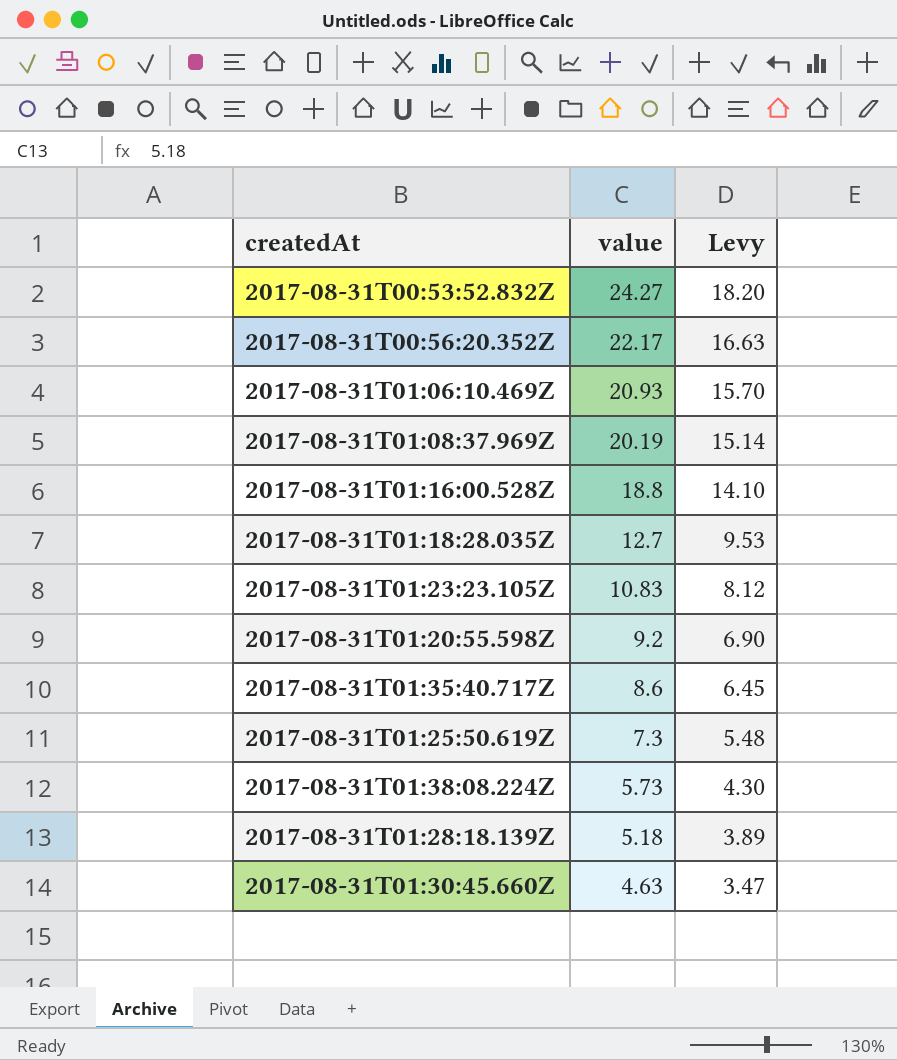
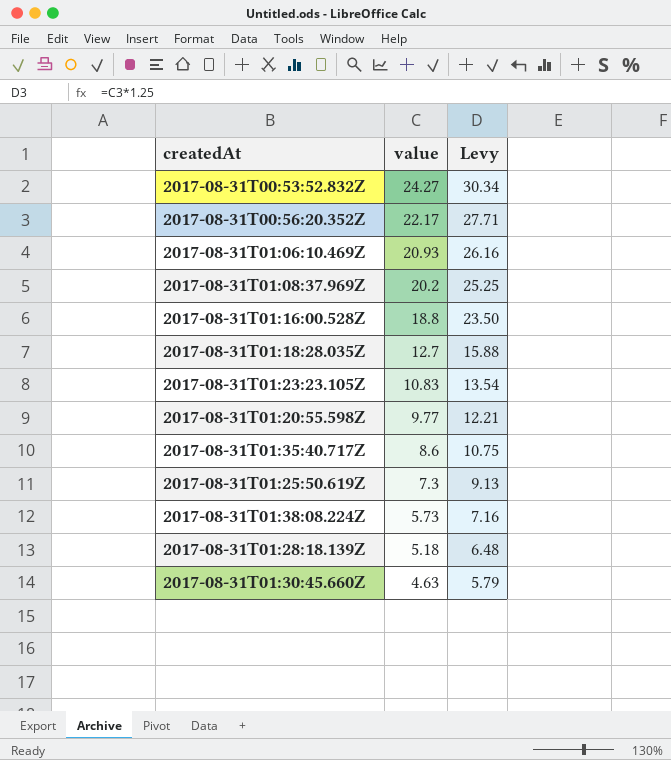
column Levy | formula: [value] * 0.75 -> [value] * 1.25
2017-08-31T01:08:37.969Z | value: 20.19 -> 20.2
2017-08-31T01:20:55.598Z | value: 9.2 -> 9.77

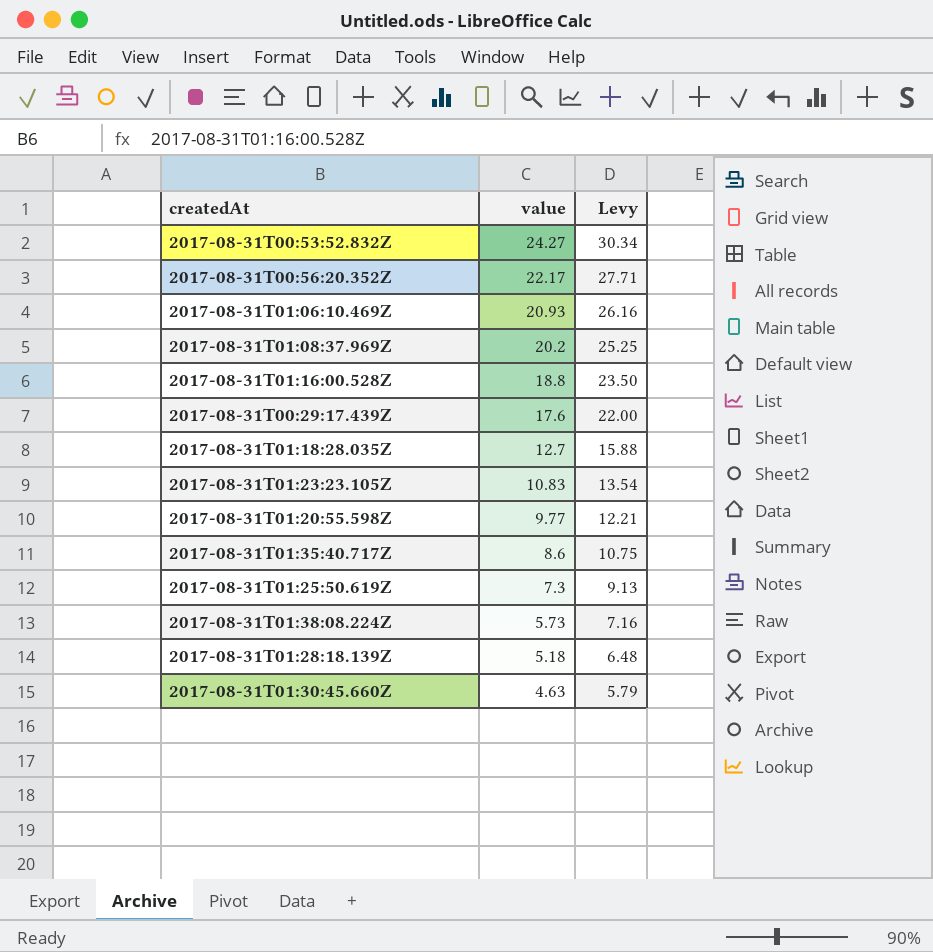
row 2017-08-31T00:29:17.439Z: none -> 17.6 | 22.00

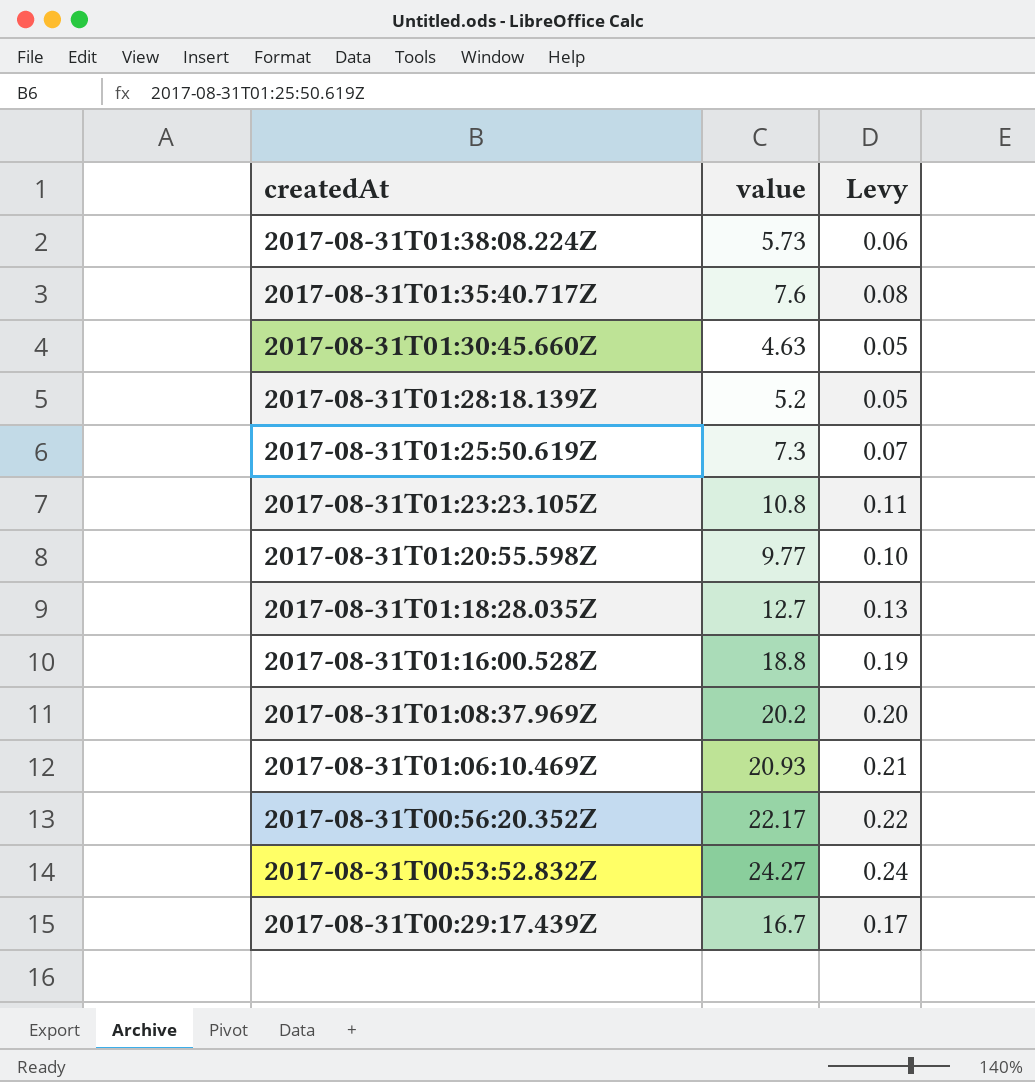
row order: value descending -> createdAt descending
column Levy | formula: [value] * 1.25 -> [value] * 0.01
2017-08-31T01:35:40.717Z | value: 8.6 -> 7.6
2017-08-31T01:28:18.139Z | value: 5.18 -> 5.2
2017-08-31T01:23:23.105Z | value: 10.83 -> 10.8
2017-08-31T00:29:17.439Z | value: 17.6 -> 16.7

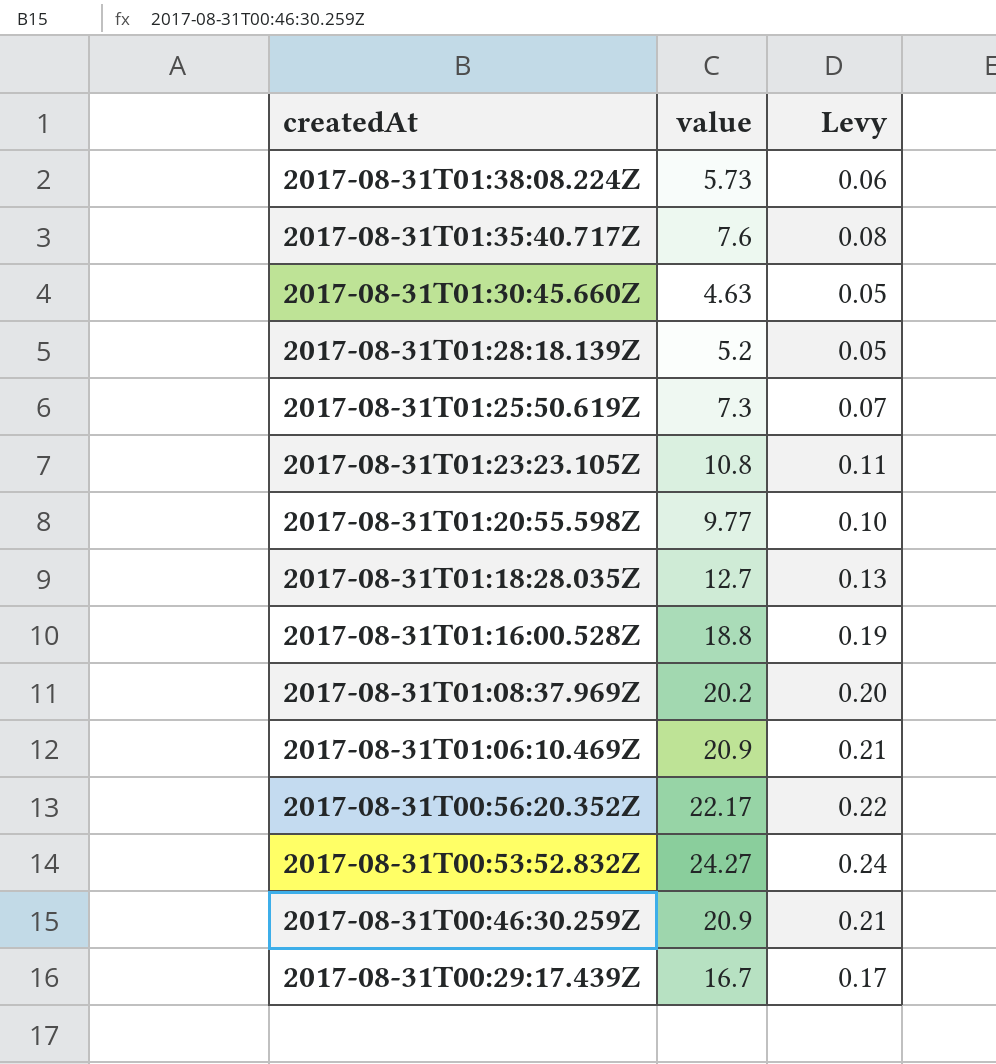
2017-08-31T01:06:10.469Z | value: 20.93 -> 20.9
row 2017-08-31T00:46:30.259Z: none -> 20.9 | 0.21

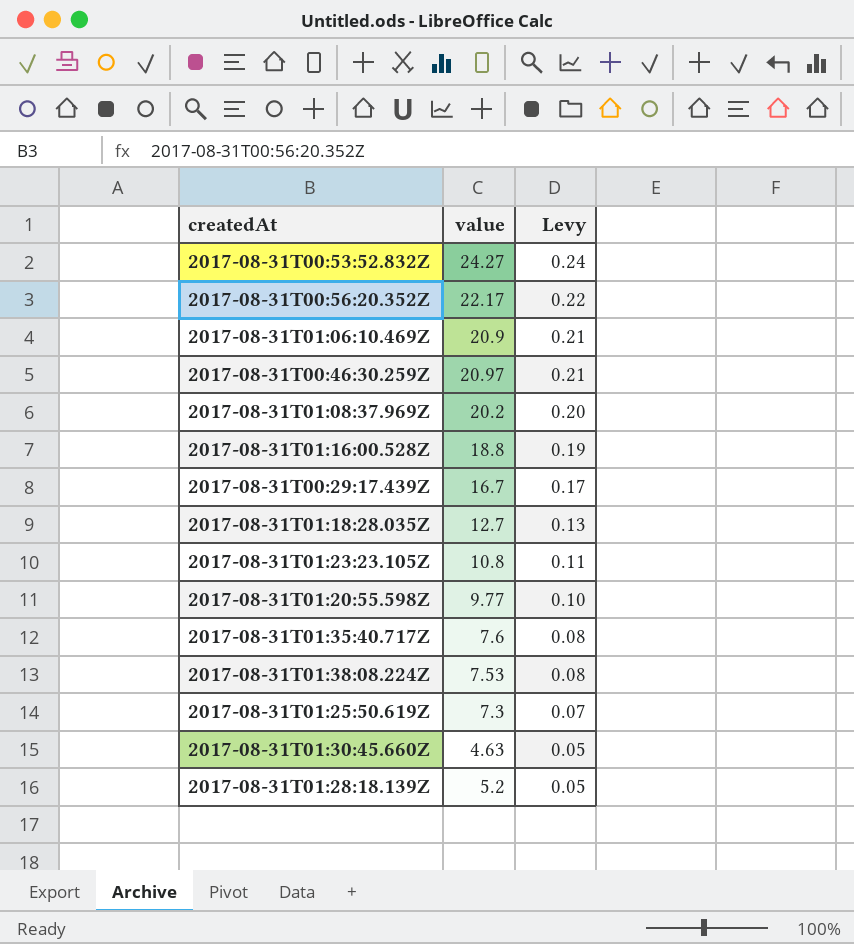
row order: createdAt descending -> Levy descending
2017-08-31T00:46:30.259Z | value: 20.9 -> 20.97
2017-08-31T01:38:08.224Z | value: 5.73 -> 7.53
2017-08-31T01:38:08.224Z | Levy: 0.06 -> 0.08

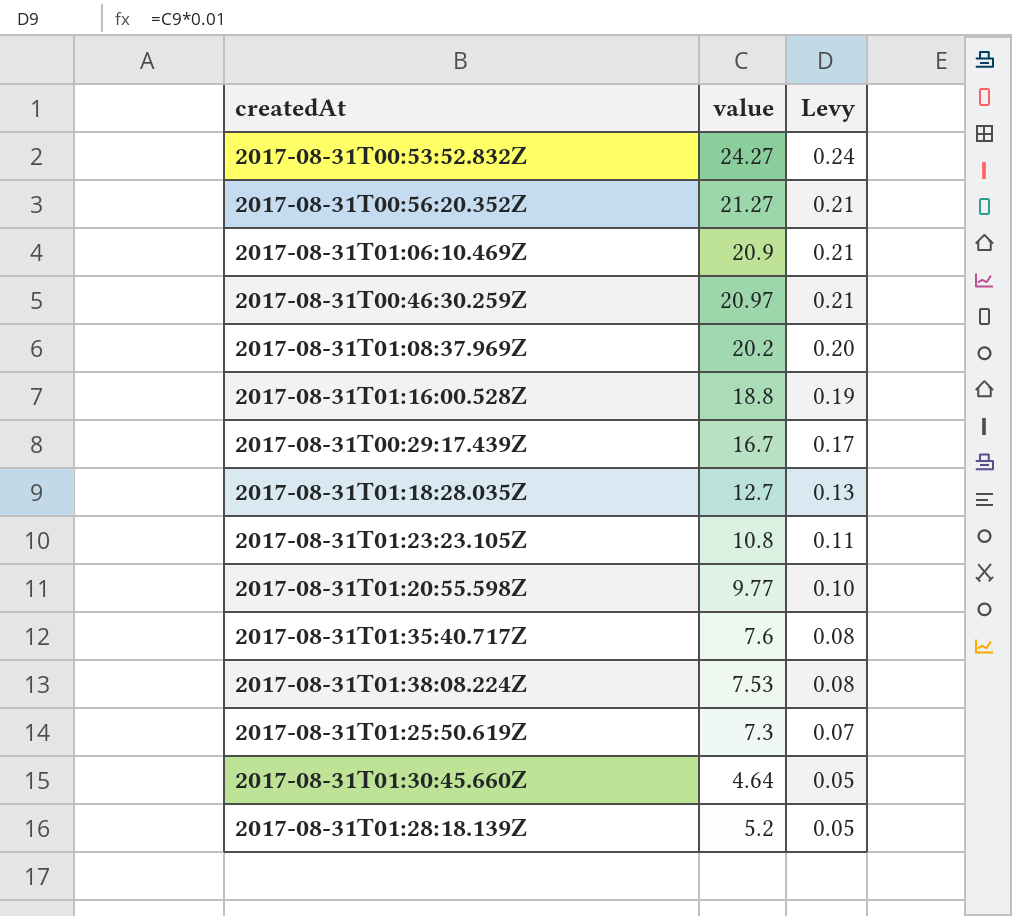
2017-08-31T00:56:20.352Z | value: 22.17 -> 21.27
2017-08-31T00:56:20.352Z | Levy: 0.22 -> 0.21
2017-08-31T01:30:45.660Z | value: 4.63 -> 4.64

